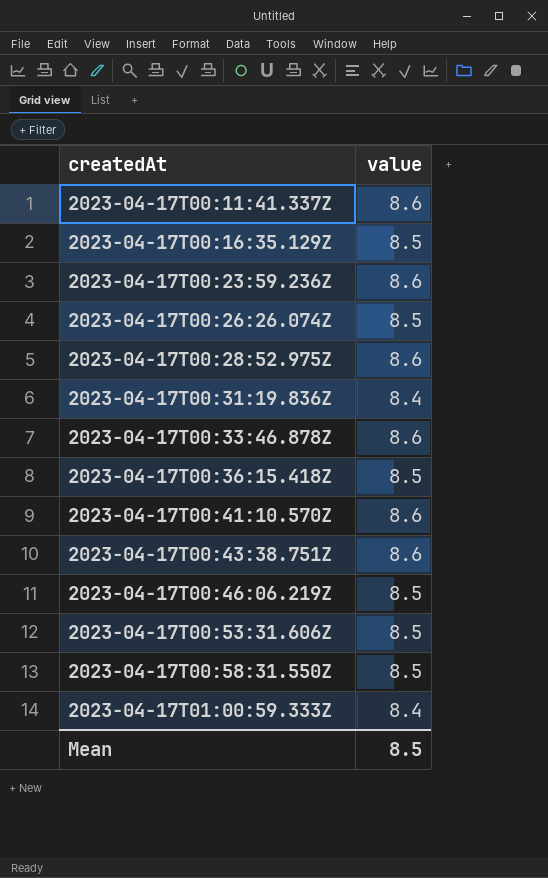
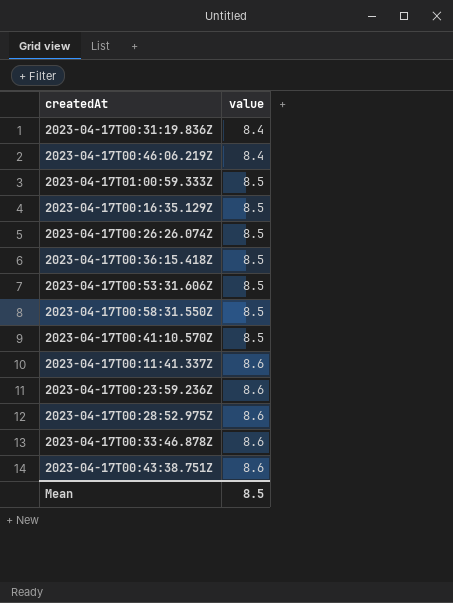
row order: createdAt ascending -> value ascending
2023-04-17T00:46:06.219Z | value: 8.5 -> 8.4
2023-04-17T01:00:59.333Z | value: 8.4 -> 8.5
2023-04-17T00:41:10.570Z | value: 8.6 -> 8.5

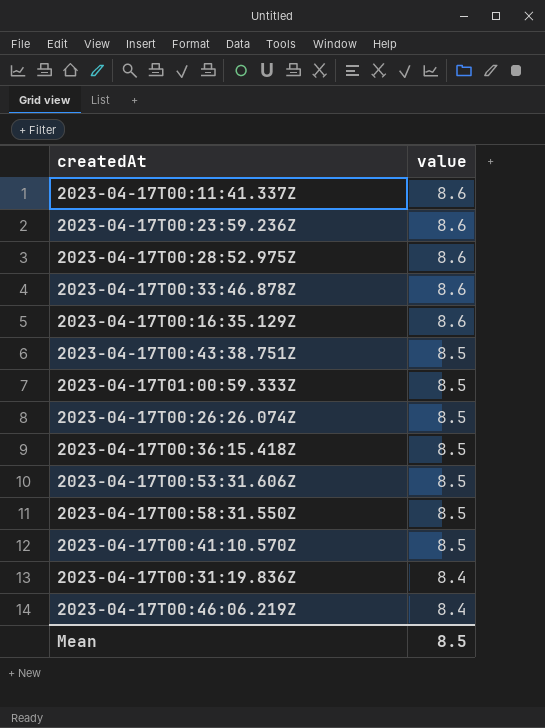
row order: value ascending -> value descending
2023-04-17T00:16:35.129Z | value: 8.5 -> 8.6
2023-04-17T00:43:38.751Z | value: 8.6 -> 8.5

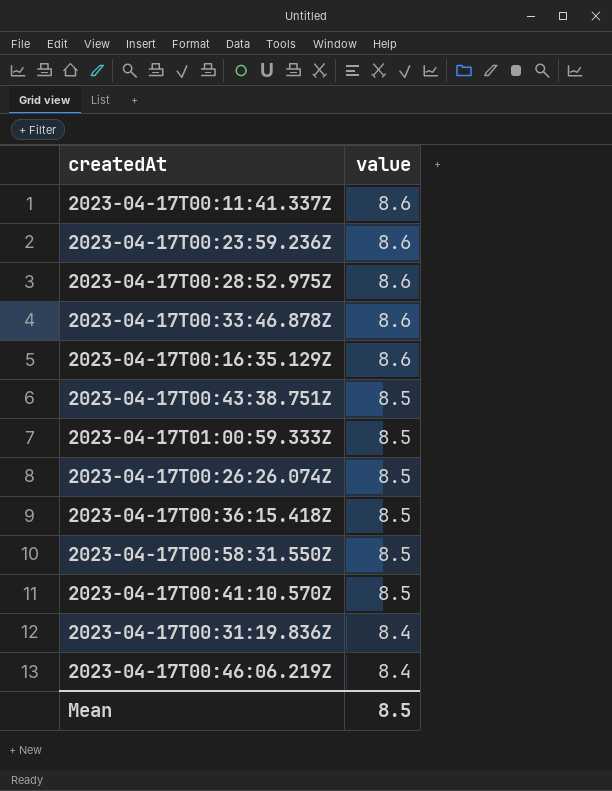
row 2023-04-17T00:53:31.606Z: 8.5 -> none

